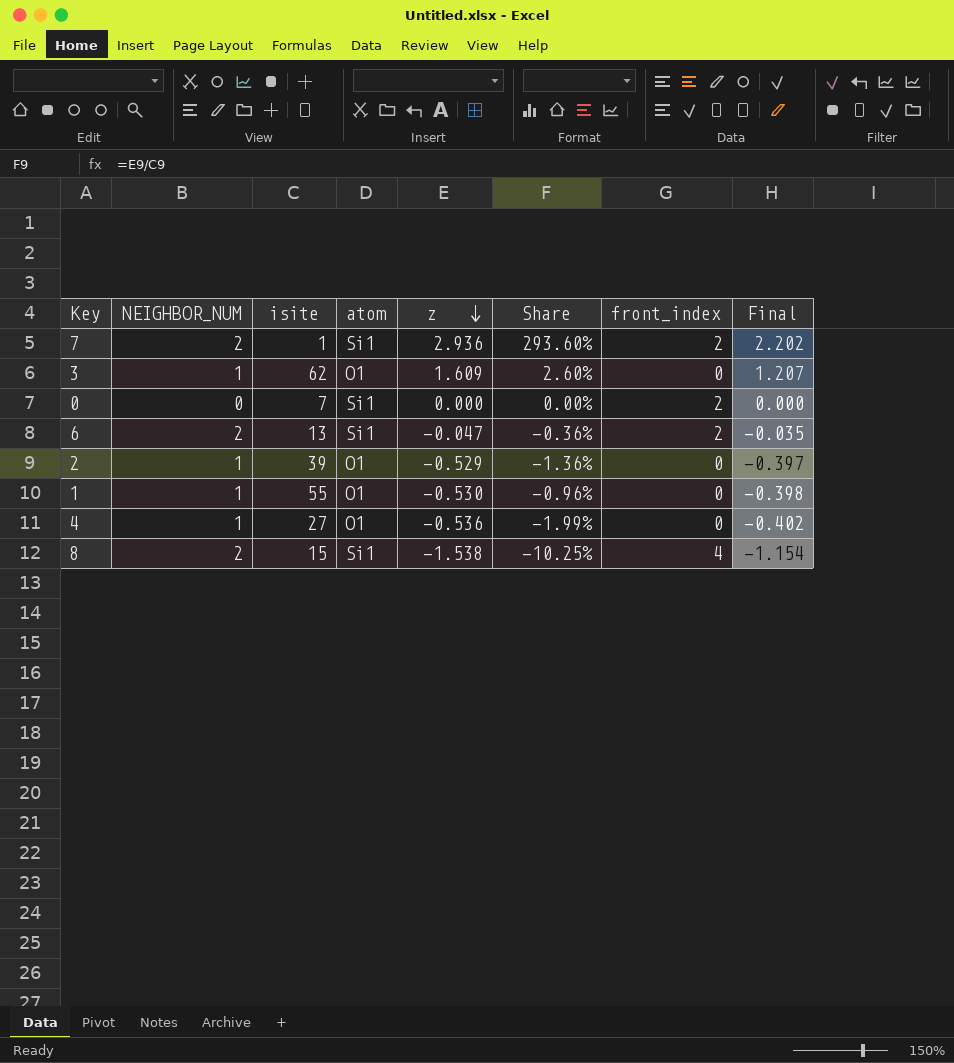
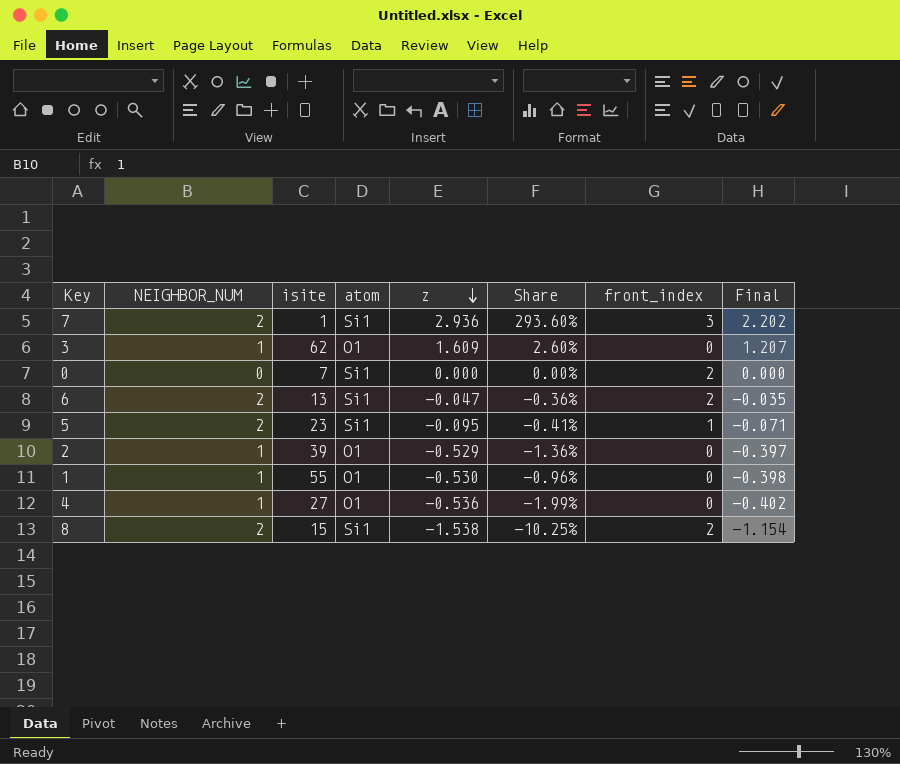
7 | front_index: 2 -> 3
row 5: none -> 2 | 23 | Si1 | -0.095 | -0.41% | 1 | -0.071
8 | front_index: 4 -> 2

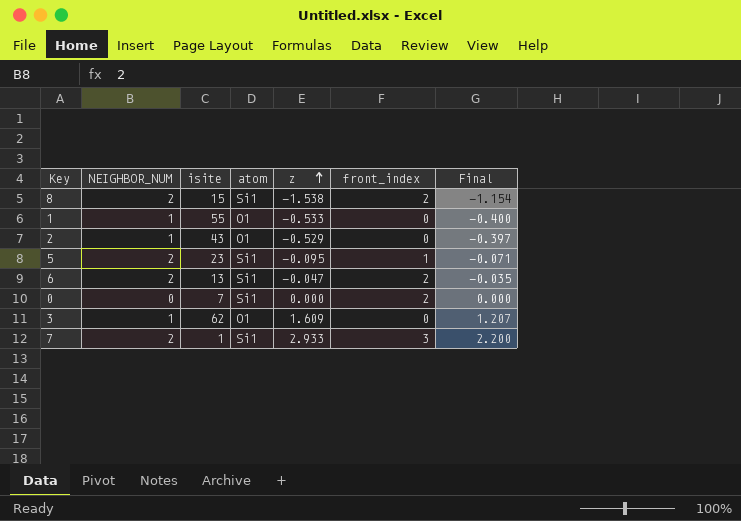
row order: z descending -> z ascending
column Share | formula: [z] / [isite] -> none
row 4: 1 | 27 | O1 | -0.536 | -1.99% | 0 | -0.402 -> none
1 | z: -0.530 -> -0.533
1 | Final: -0.398 -> -0.400
2 | isite: 39 -> 43
7 | z: 2.936 -> 2.933
7 | Final: 2.202 -> 2.200

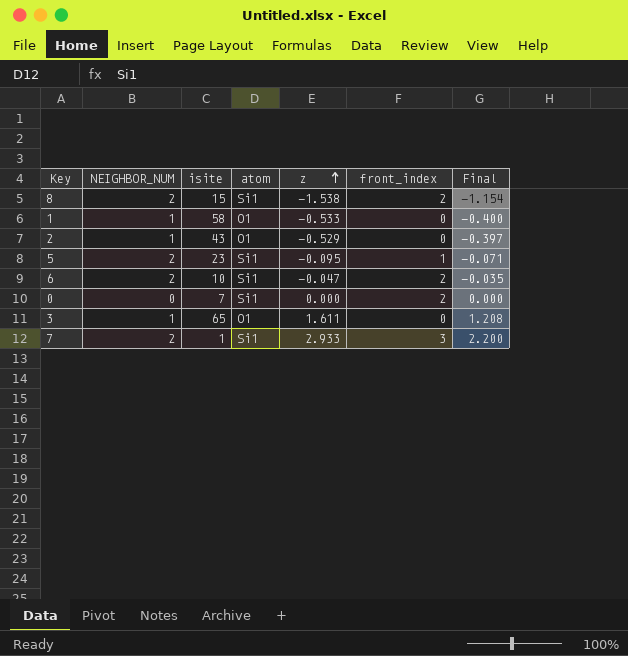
1 | isite: 55 -> 58
6 | isite: 13 -> 10
3 | isite: 62 -> 65
3 | z: 1.609 -> 1.611
3 | Final: 1.207 -> 1.208

